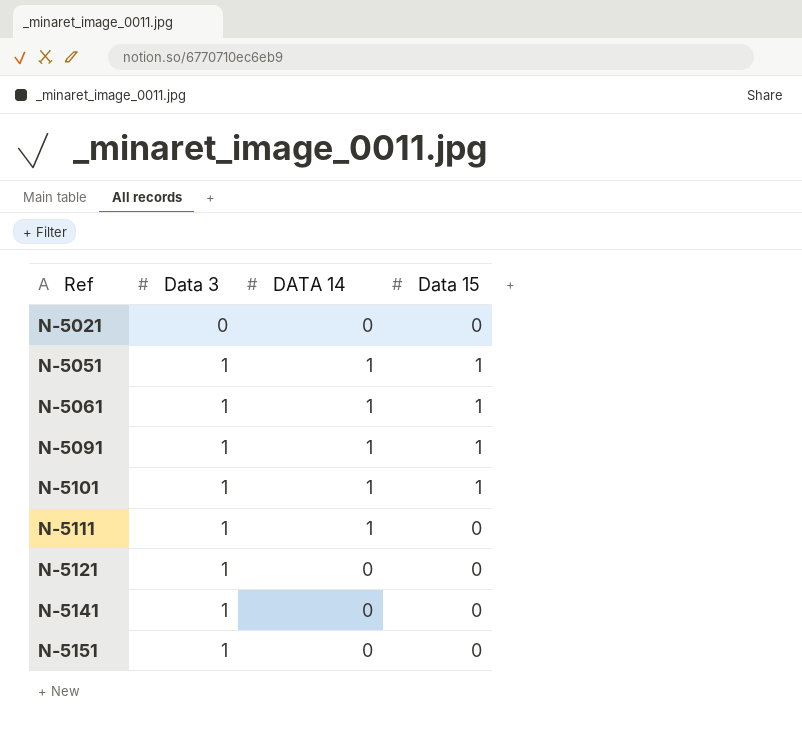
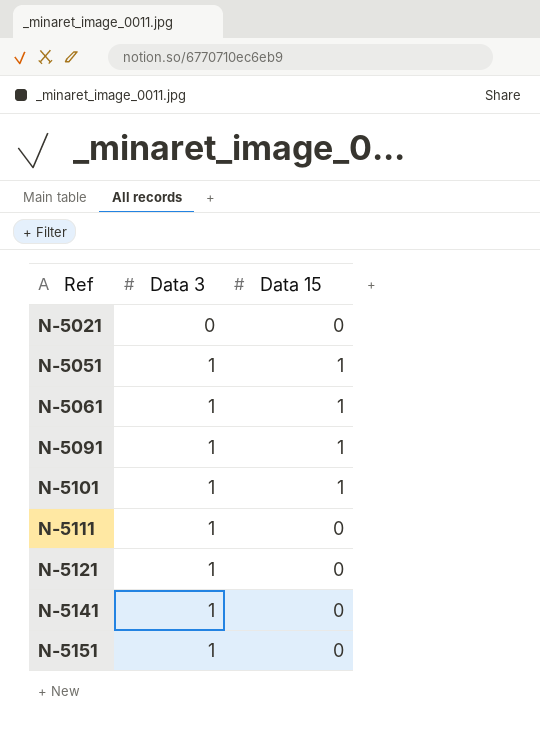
column DATA 14 | position: 3 -> none

